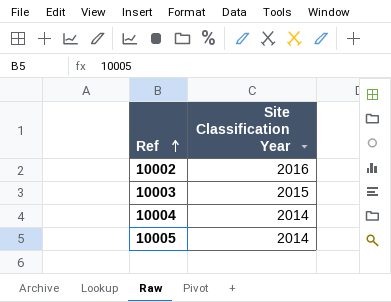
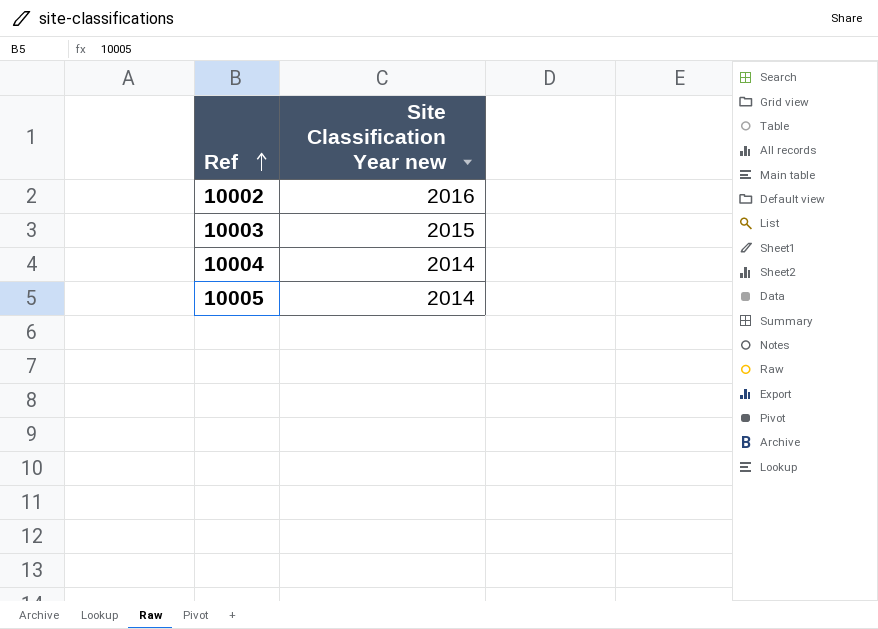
column name: Site Classification Year -> Site Classification Year new

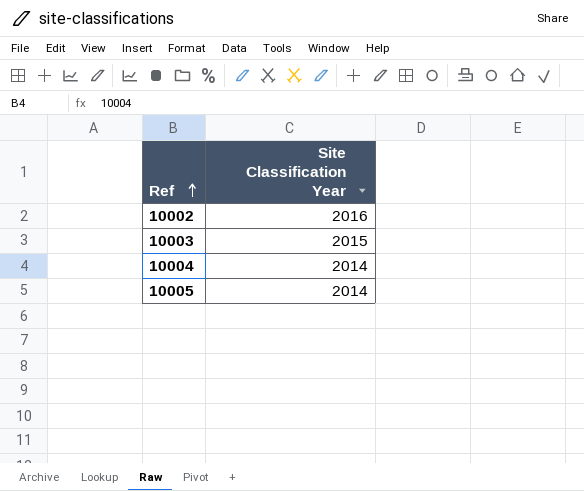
column name: Site Classification Year new -> Site Classification Year

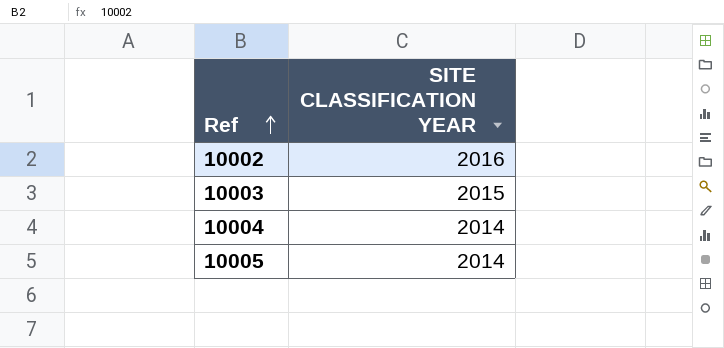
column name: Site Classification Year -> SITE CLASSIFICATION YEAR

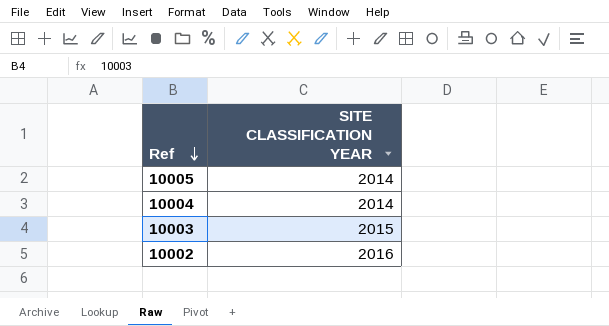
row order: Ref ascending -> Ref descending

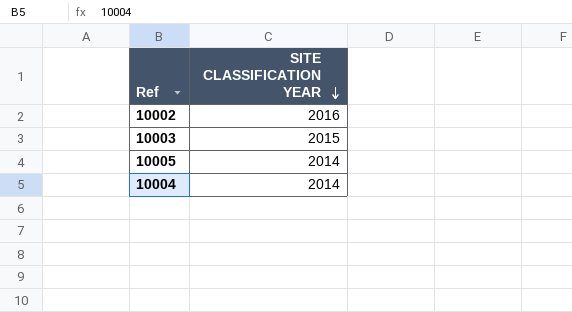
row order: Ref descending -> SITE CLASSIFICATION YEAR descending

